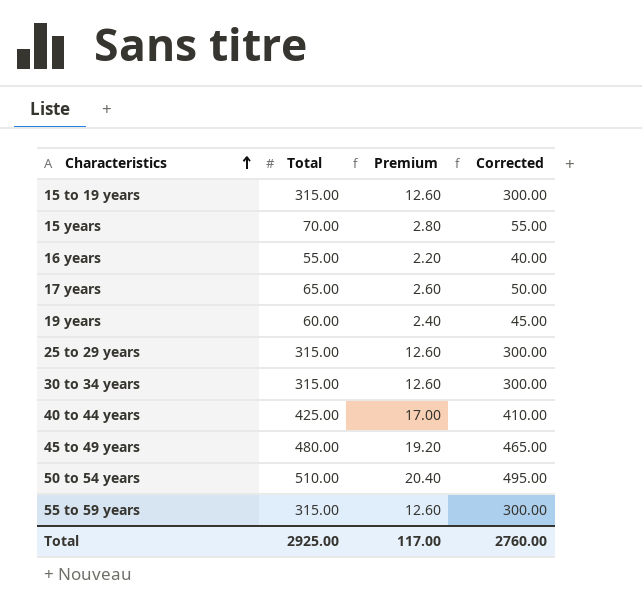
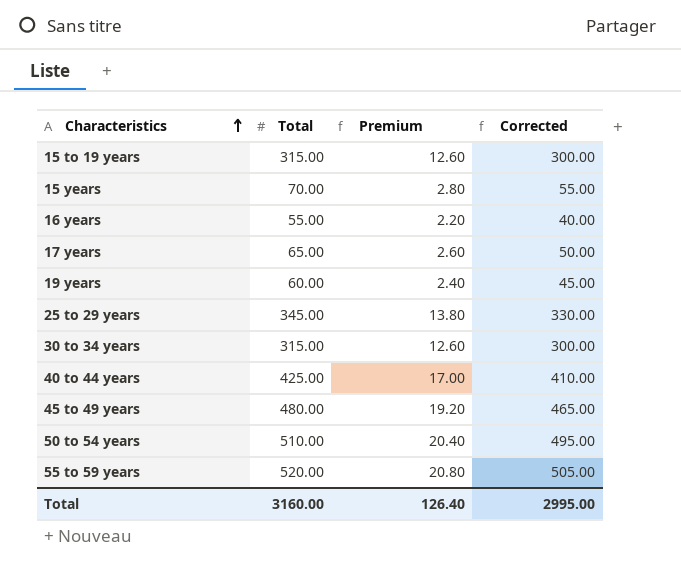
25 to 29 years | Total: 315.00 -> 345.00
25 to 29 years | Premium: 12.60 -> 13.80
25 to 29 years | Corrected: 300.00 -> 330.00
55 to 59 years | Total: 315.00 -> 520.00
55 to 59 years | Premium: 12.60 -> 20.80
55 to 59 years | Corrected: 300.00 -> 505.00
Total | Total: 2925.00 -> 3160.00
Total | Premium: 117.00 -> 126.40
Total | Corrected: 2760.00 -> 2995.00

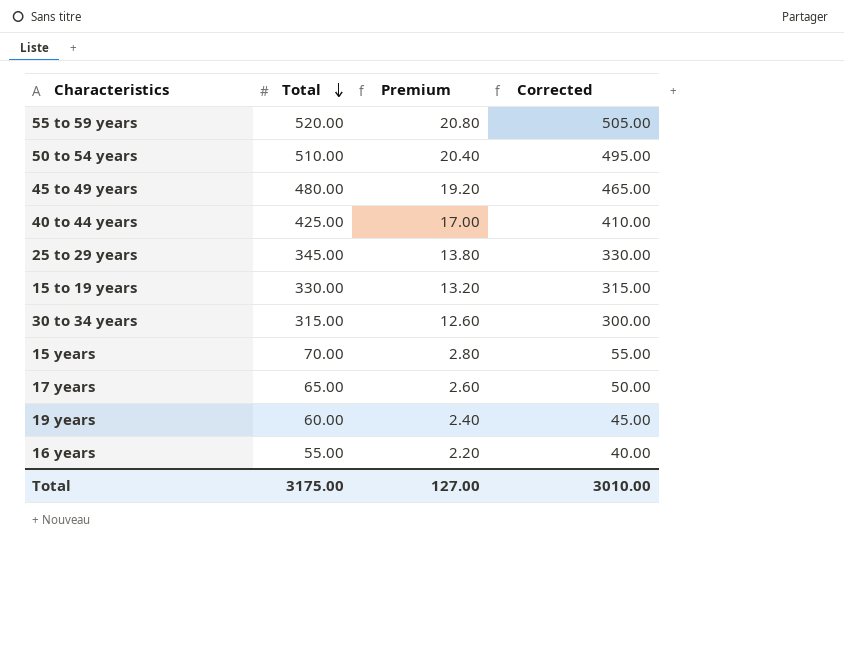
row order: Characteristics ascending -> Total descending
15 to 19 years | Total: 315.00 -> 330.00
15 to 19 years | Premium: 12.60 -> 13.20
15 to 19 years | Corrected: 300.00 -> 315.00
Total | Total: 3160.00 -> 3175.00
Total | Premium: 126.40 -> 127.00
Total | Corrected: 2995.00 -> 3010.00

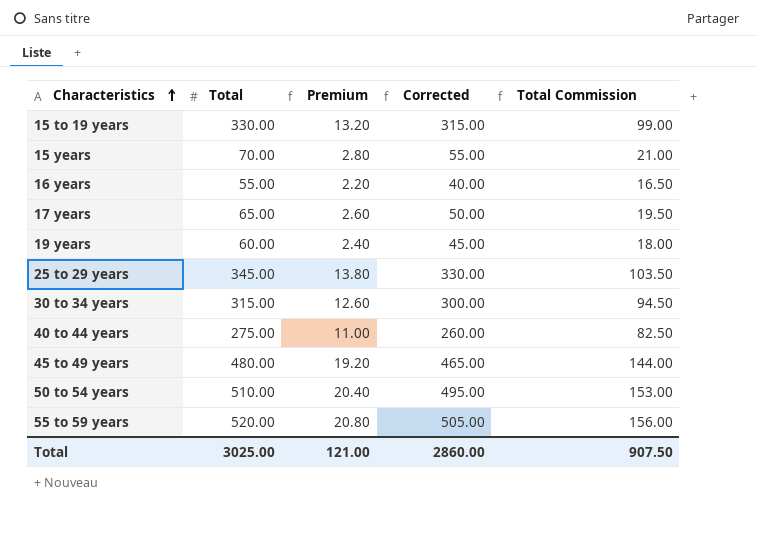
row order: Total descending -> Characteristics ascending
column Total Commission | formula: none -> [Total] * 0.3
40 to 44 years | Total: 425.00 -> 275.00
40 to 44 years | Premium: 17.00 -> 11.00
40 to 44 years | Corrected: 410.00 -> 260.00
Total | Total: 3175.00 -> 3025.00
Total | Premium: 127.00 -> 121.00
Total | Corrected: 3010.00 -> 2860.00

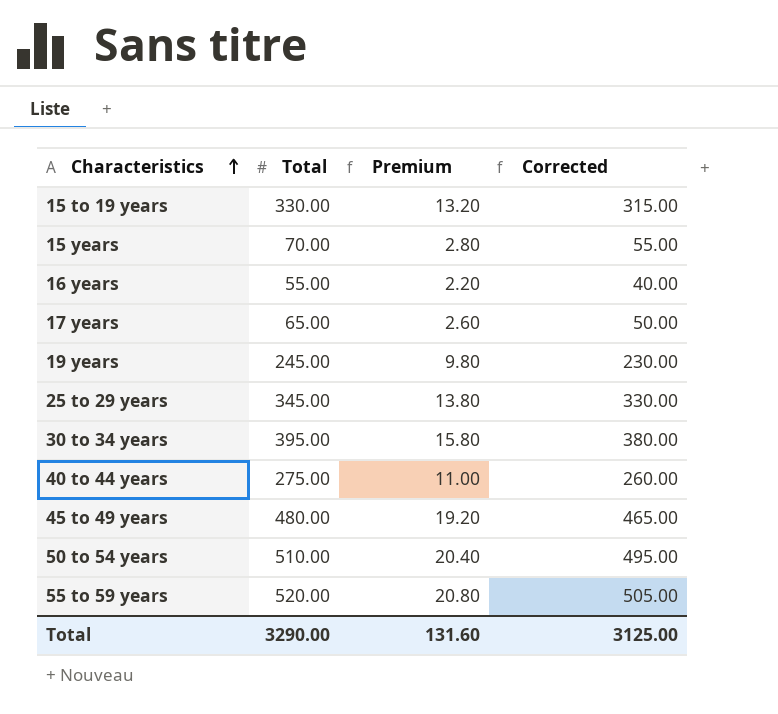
column Total Commission | formula: [Total] * 0.3 -> none
19 years | Total: 60.00 -> 245.00
19 years | Premium: 2.40 -> 9.80
19 years | Corrected: 45.00 -> 230.00
30 to 34 years | Total: 315.00 -> 395.00
30 to 34 years | Premium: 12.60 -> 15.80
30 to 34 years | Corrected: 300.00 -> 380.00
Total | Total: 3025.00 -> 3290.00
Total | Premium: 121.00 -> 131.60
Total | Corrected: 2860.00 -> 3125.00

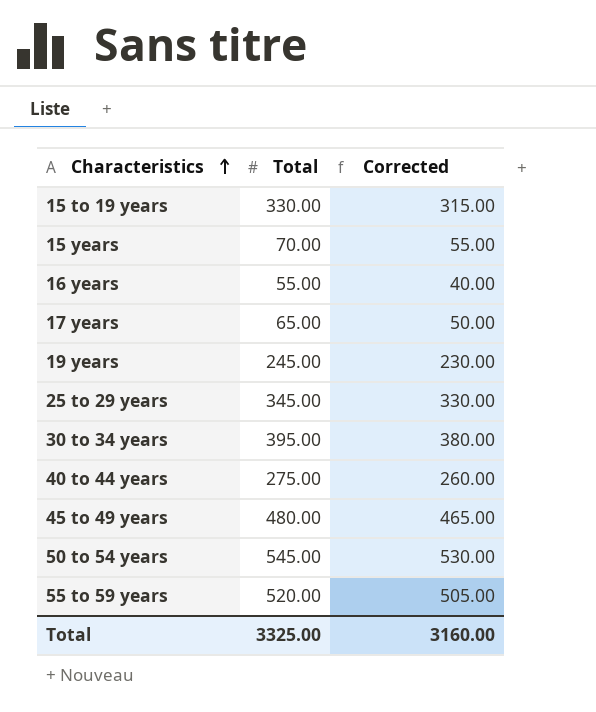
column Premium | formula: [Total] * 0.04 -> none
50 to 54 years | Total: 510.00 -> 545.00
50 to 54 years | Corrected: 495.00 -> 530.00
Total | Total: 3290.00 -> 3325.00
Total | Corrected: 3125.00 -> 3160.00

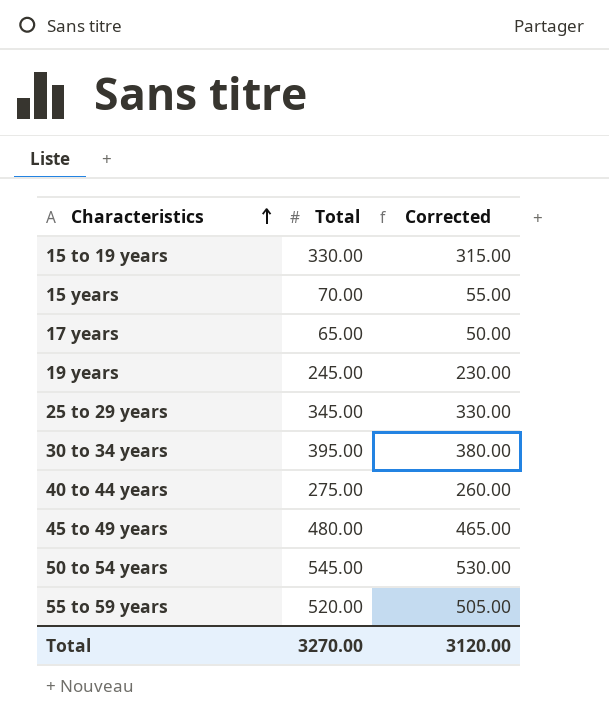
row 16 years: 55.00 | 40.00 -> none
Total | Total: 3325.00 -> 3270.00
Total | Corrected: 3160.00 -> 3120.00

